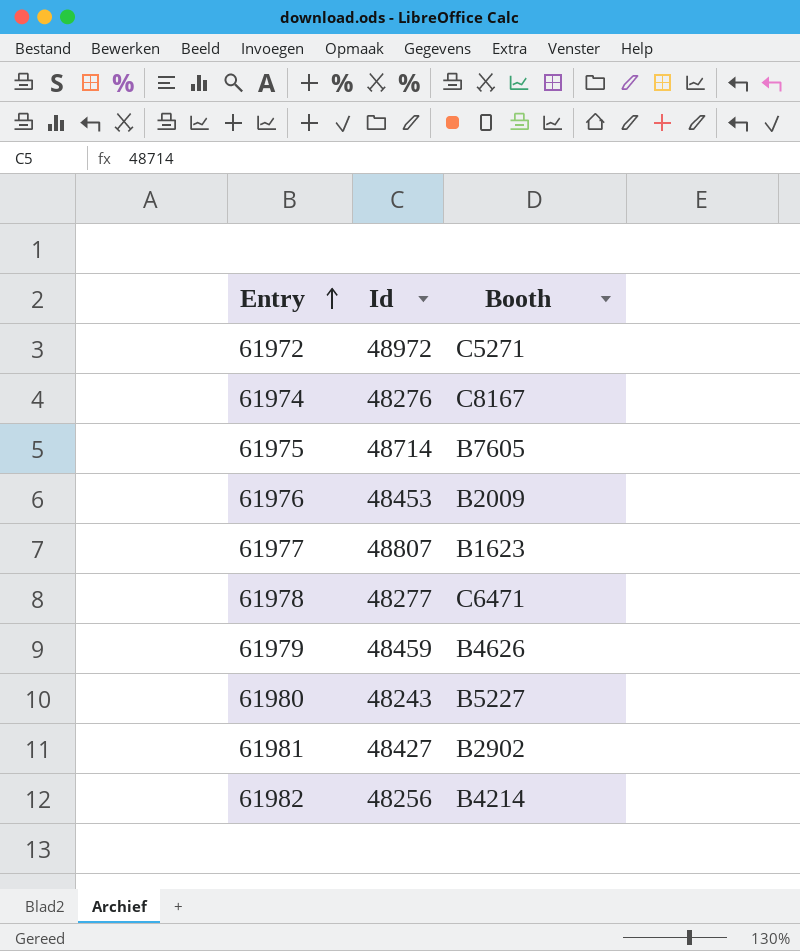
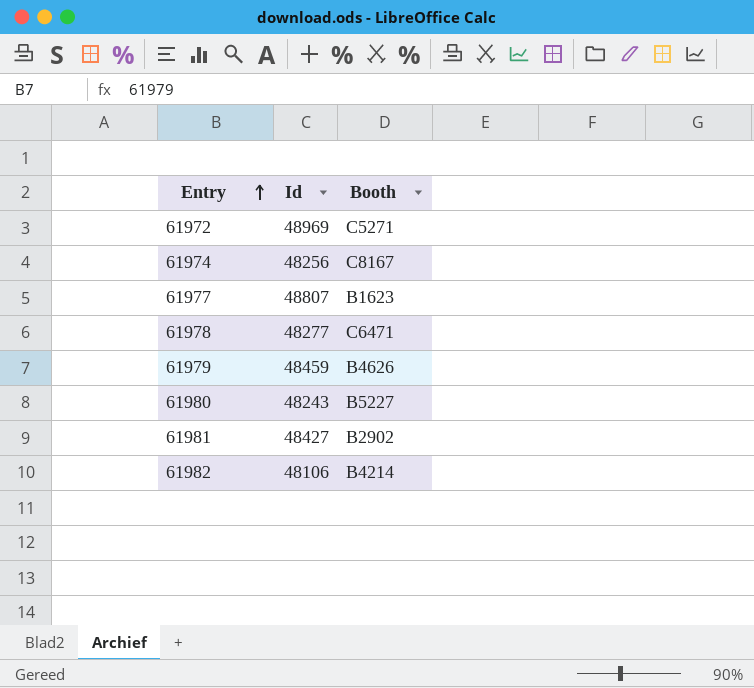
row 61975: 48714 | B7605 -> none
row 61976: 48453 | B2009 -> none
61972 | Id: 48972 -> 48969
61974 | Id: 48276 -> 48256
61982 | Id: 48256 -> 48106

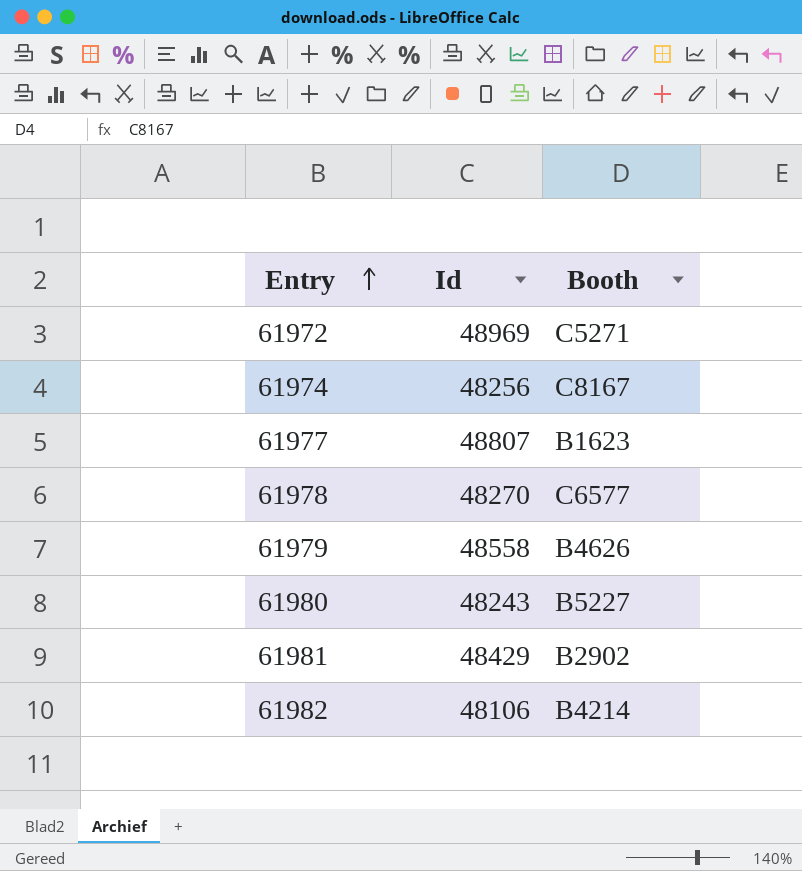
61978 | Id: 48277 -> 48270
61978 | Booth: C6471 -> C6577
61979 | Id: 48459 -> 48558
61981 | Id: 48427 -> 48429

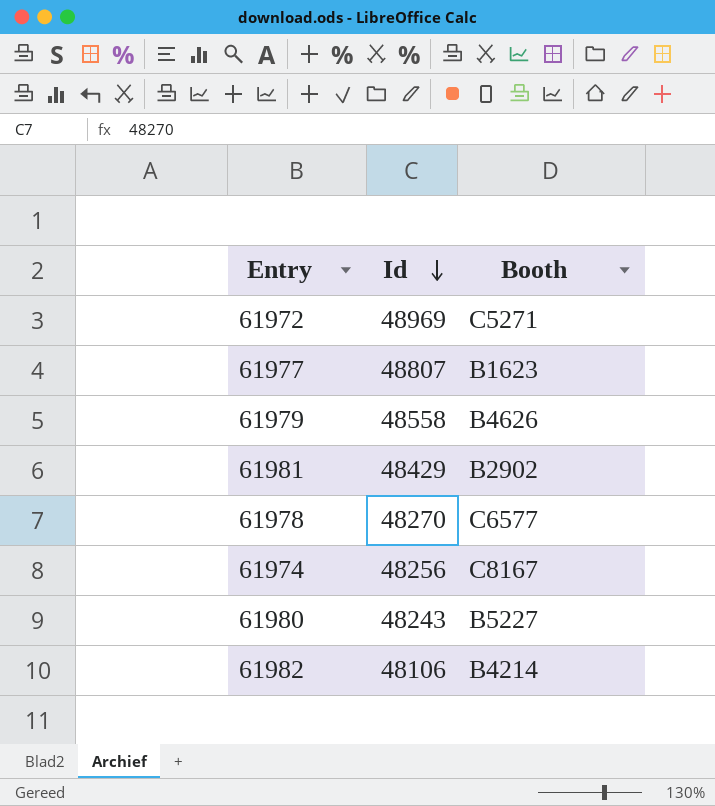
row order: Entry ascending -> Id descending

